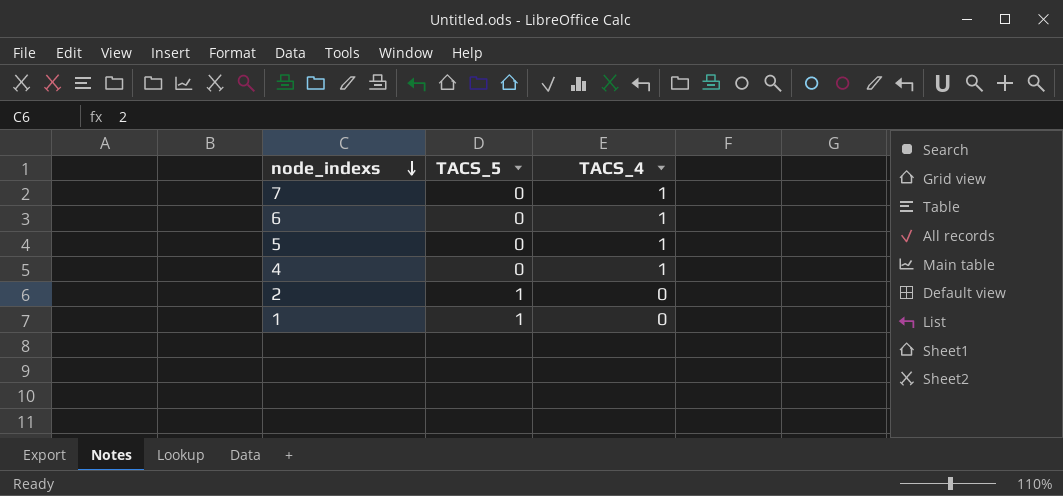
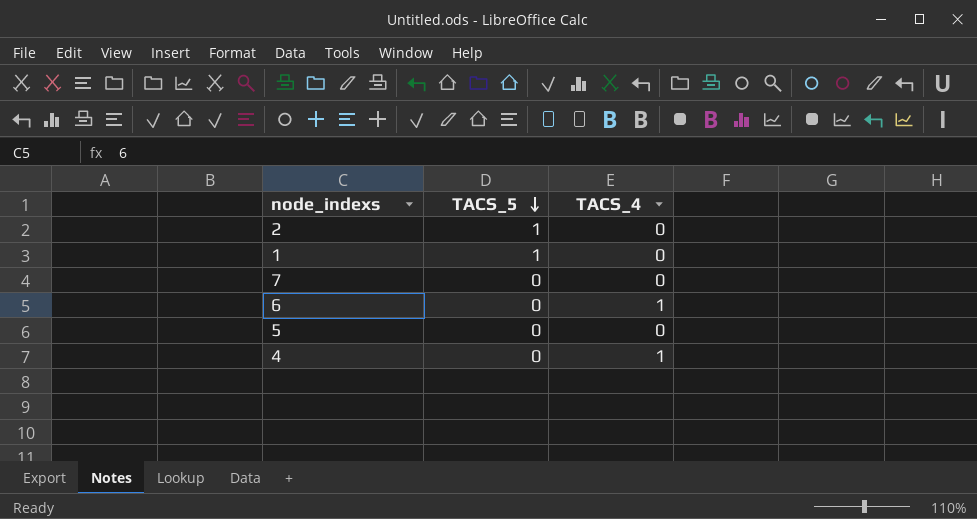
row order: node_indexs descending -> TACS_5 descending
7 | TACS_4: 1 -> 0
5 | TACS_4: 1 -> 0

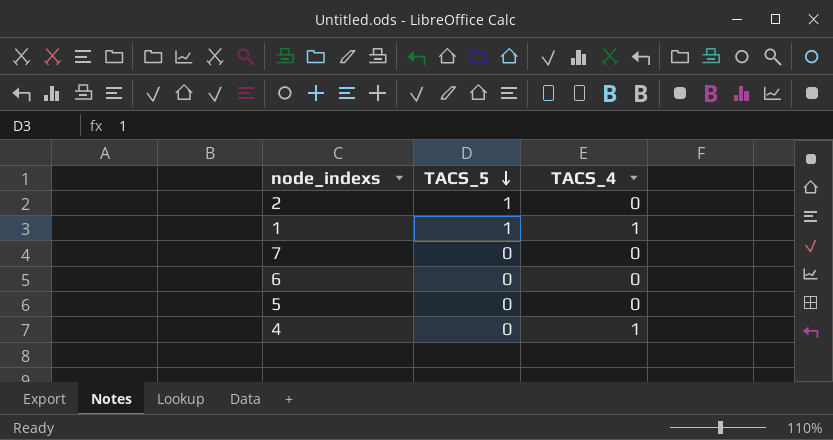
1 | TACS_4: 0 -> 1
6 | TACS_4: 1 -> 0

